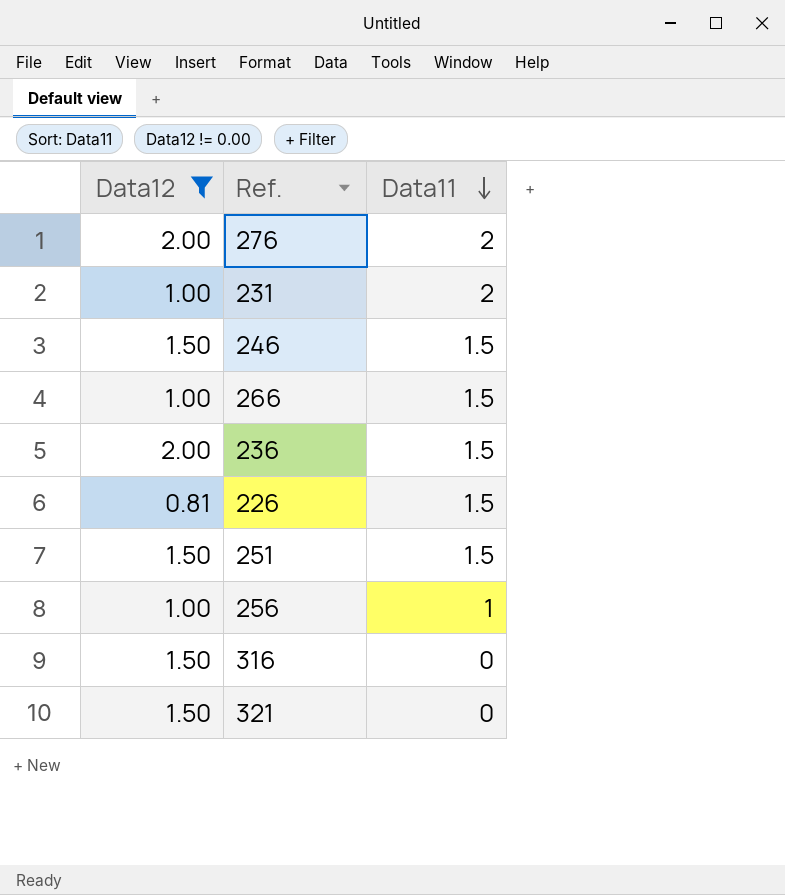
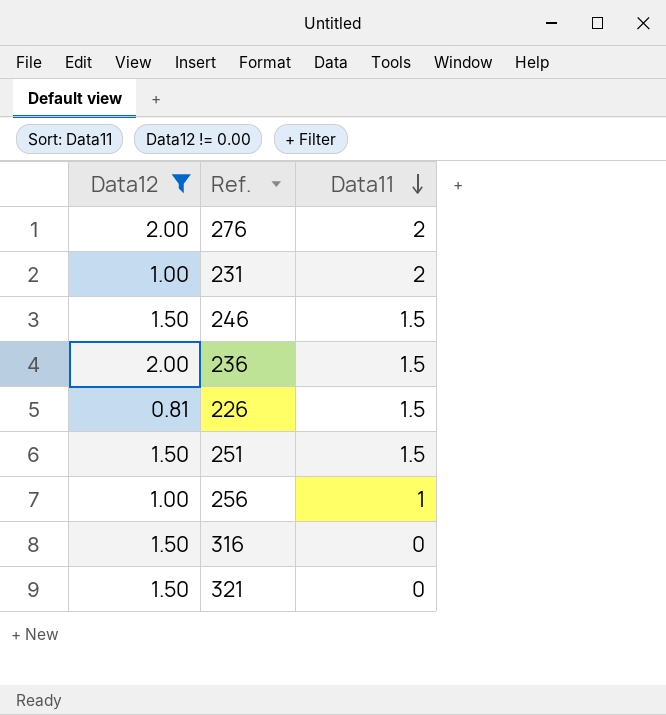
row 266: 1.00 | 1.5 -> none

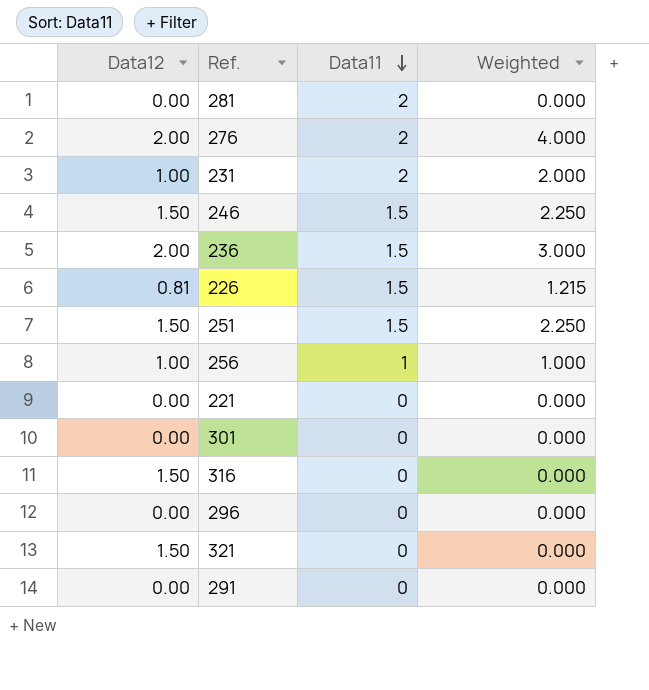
filter: Data12 != 0.00 -> none
column Weighted | formula: none -> [Data12] * [Data11]

